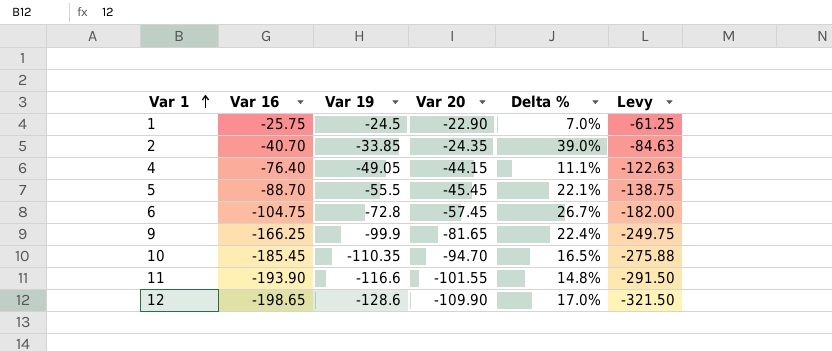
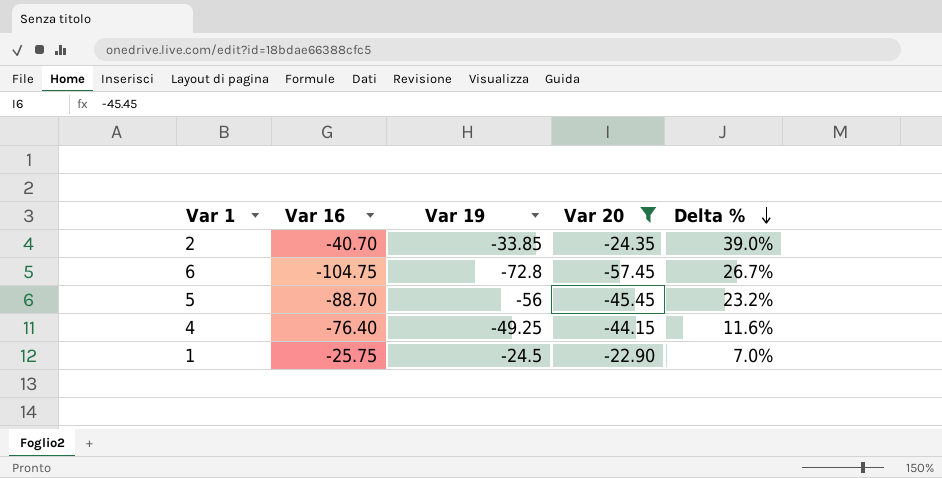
filter: none -> Var 20 >= -57.45
row order: Var 1 ascending -> Delta % descending
column Levy | formula: [Var 19] * 2.5 -> none
5 | Var 19: -55.5 -> -56
5 | Delta %: 22.1% -> 23.2%
4 | Var 19: -49.05 -> -49.25
4 | Delta %: 11.1% -> 11.6%

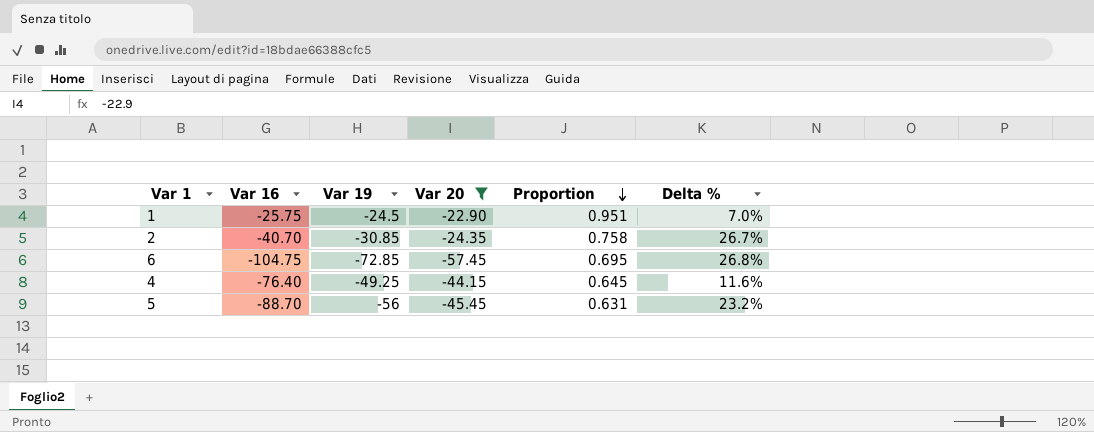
row order: Delta % descending -> Proportion descending
column Proportion | formula: none -> [Var 19] / [Var 16]
2 | Var 19: -33.85 -> -30.85
2 | Delta %: 39.0% -> 26.7%
6 | Var 19: -72.8 -> -72.85
6 | Delta %: 26.7% -> 26.8%

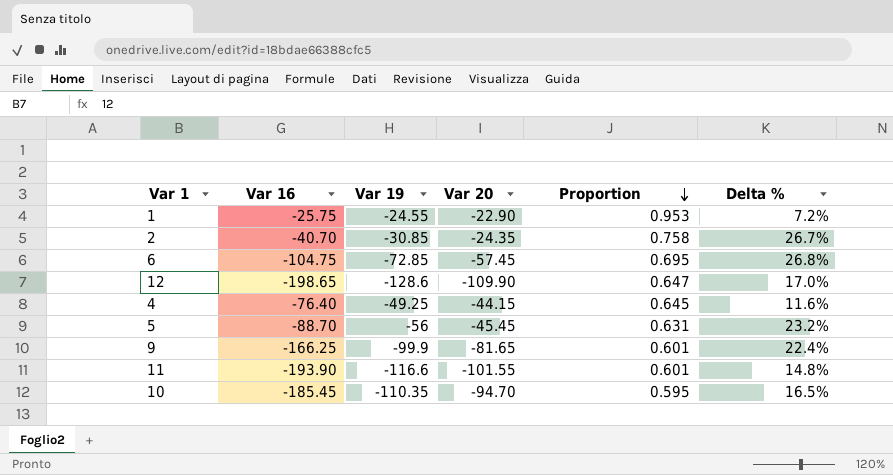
filter: Var 20 >= -57.45 -> none
1 | Var 19: -24.5 -> -24.55
1 | Proportion: 0.951 -> 0.953
1 | Delta %: 7.0% -> 7.2%

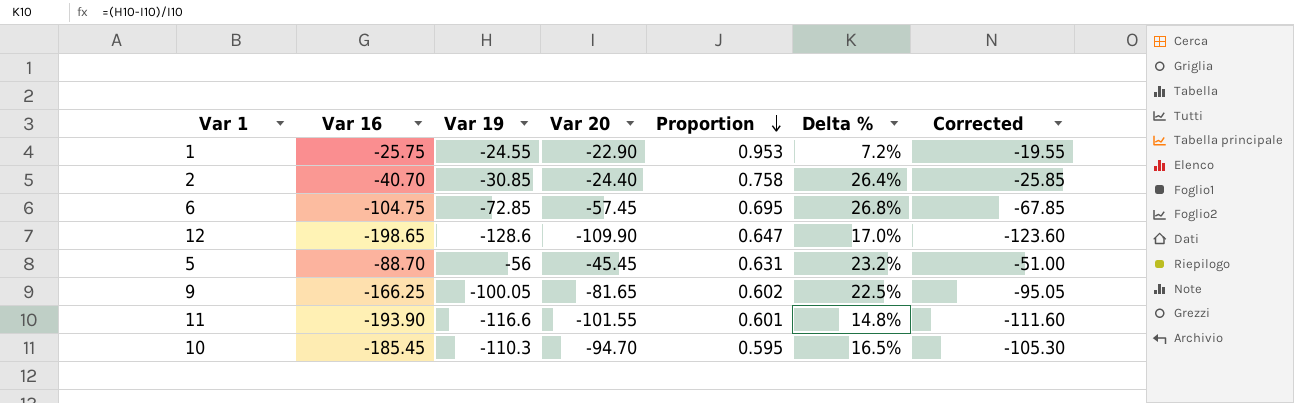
column Corrected | formula: none -> [Var 19] + 5
row 4: -76.40 | -49.25 | -44.15 | 0.645 | 11.6% -> none
2 | Var 20: -24.35 -> -24.40
2 | Delta %: 26.7% -> 26.4%
9 | Var 19: -99.9 -> -100.05
9 | Proportion: 0.601 -> 0.602
9 | Delta %: 22.4% -> 22.5%
10 | Var 19: -110.35 -> -110.3

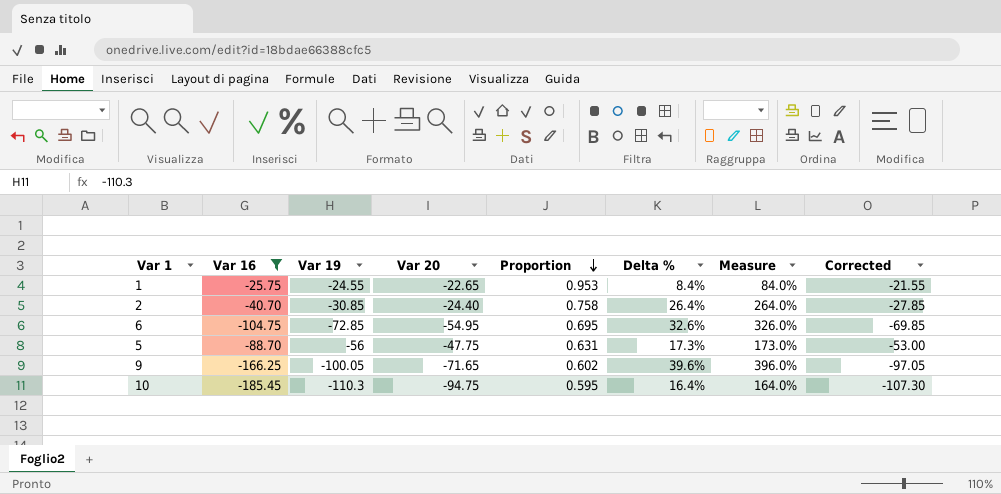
filter: none -> Var 16 >= -185.45
column Measure | formula: none -> [Delta %] * 10
column Corrected | formula: [Var 19] + 5 -> [Var 19] + 3
1 | Var 20: -22.90 -> -22.65
1 | Delta %: 7.2% -> 8.4%
6 | Var 20: -57.45 -> -54.95
6 | Delta %: 26.8% -> 32.6%
5 | Var 20: -45.45 -> -47.75
5 | Delta %: 23.2% -> 17.3%
9 | Var 20: -81.65 -> -71.65
9 | Delta %: 22.5% -> 39.6%
10 | Var 20: -94.70 -> -94.75
10 | Delta %: 16.5% -> 16.4%

